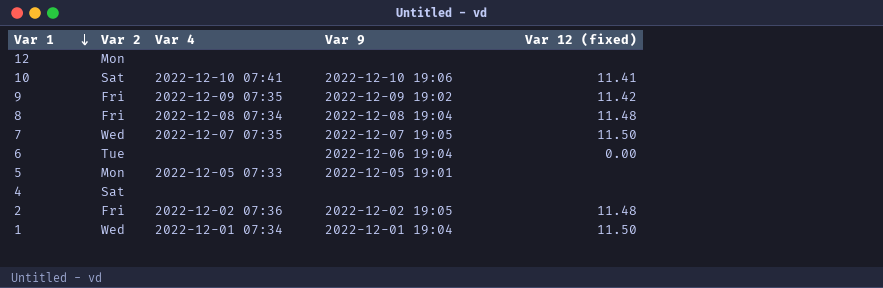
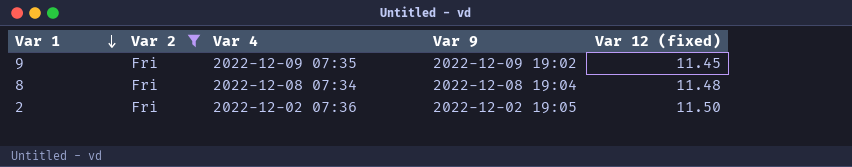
filter: none -> Var 2 = Fri
9 | Var 12 (fixed): 11.42 -> 11.45
2 | Var 12 (fixed): 11.48 -> 11.50

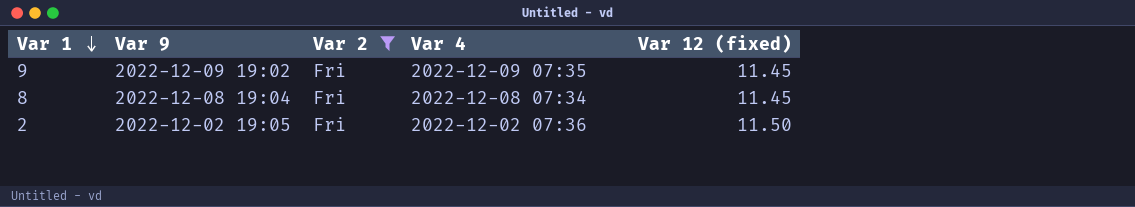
column Var 9 | position: 4 -> 2
8 | Var 12 (fixed): 11.48 -> 11.45

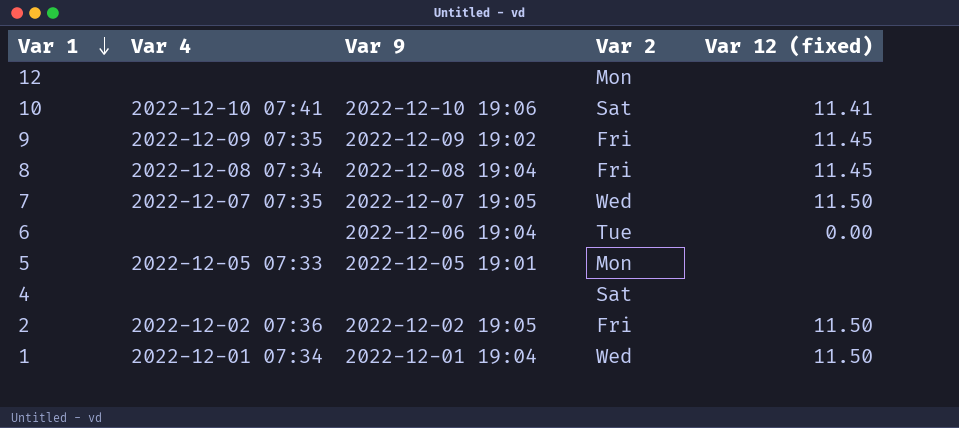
filter: Var 2 = Fri -> none
column Var 4 | position: 4 -> 2

